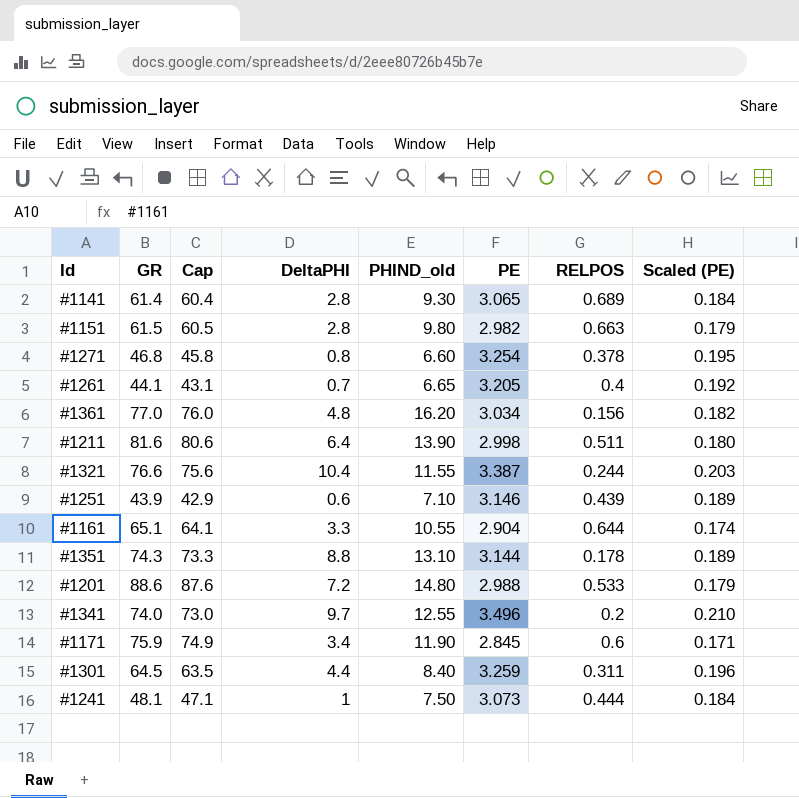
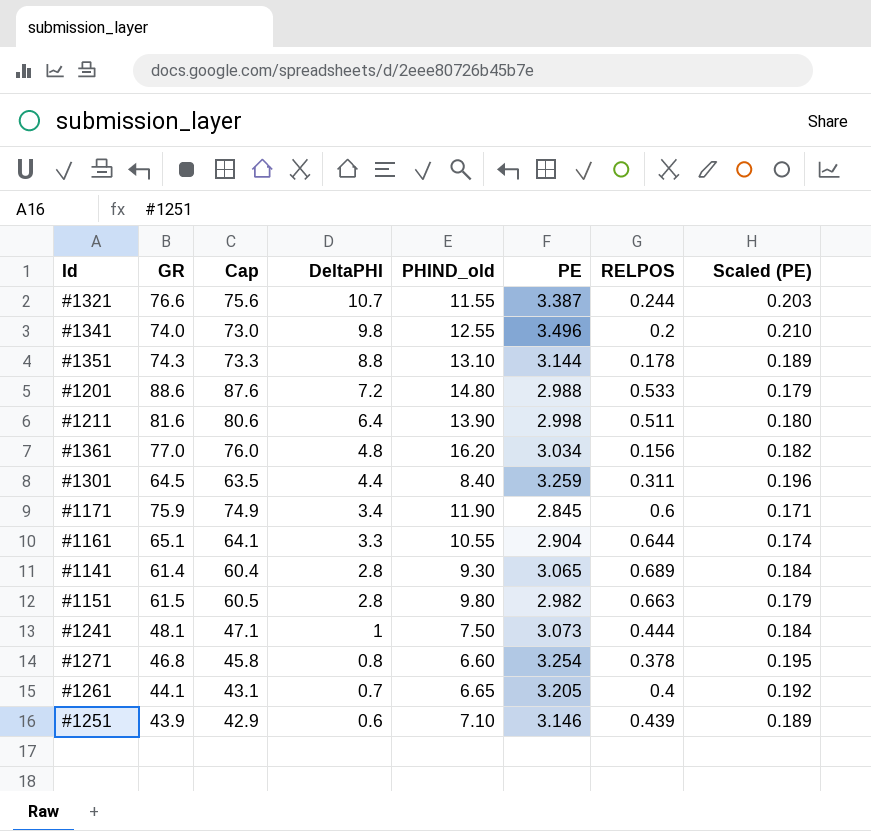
row order: none -> DeltaPHI descending
#1321 | DeltaPHI: 10.4 -> 10.7
#1341 | DeltaPHI: 9.7 -> 9.8

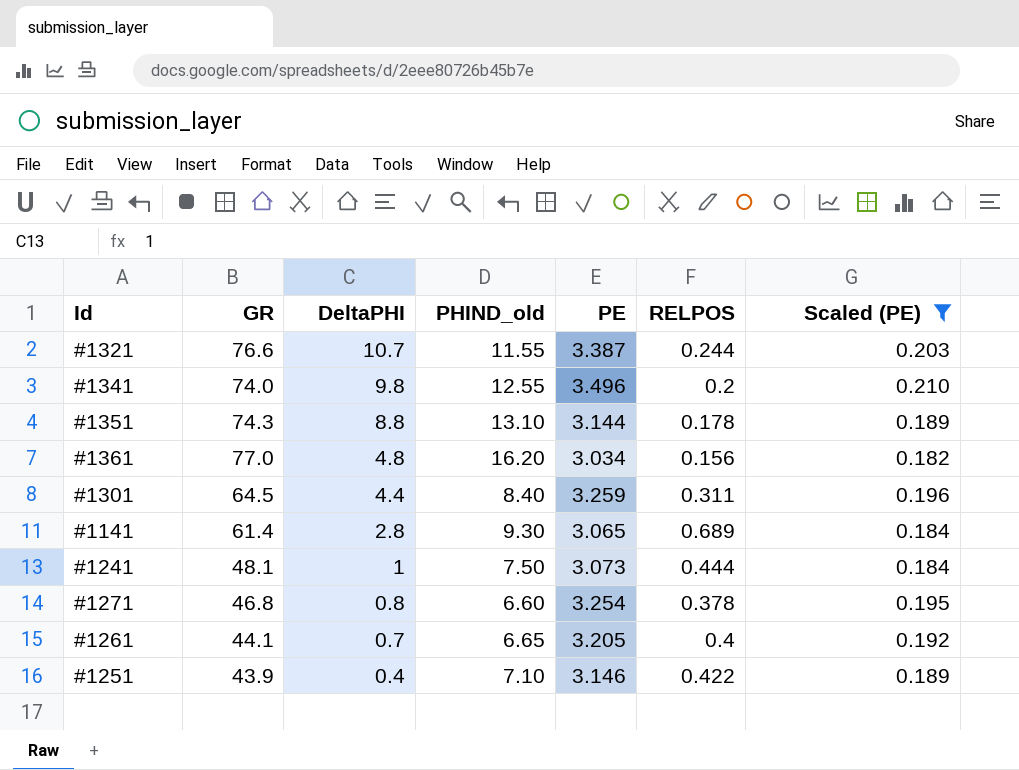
filter: none -> Scaled (PE) >= 0.182
column Cap | formula: [GR] - 1 -> none
#1251 | DeltaPHI: 0.6 -> 0.4
#1251 | RELPOS: 0.439 -> 0.422

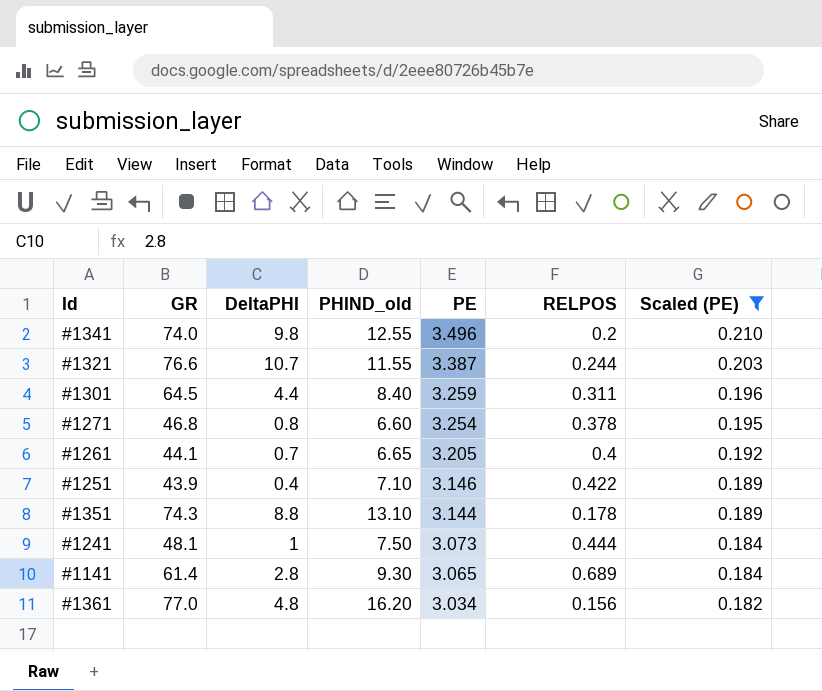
row order: DeltaPHI descending -> PE descending

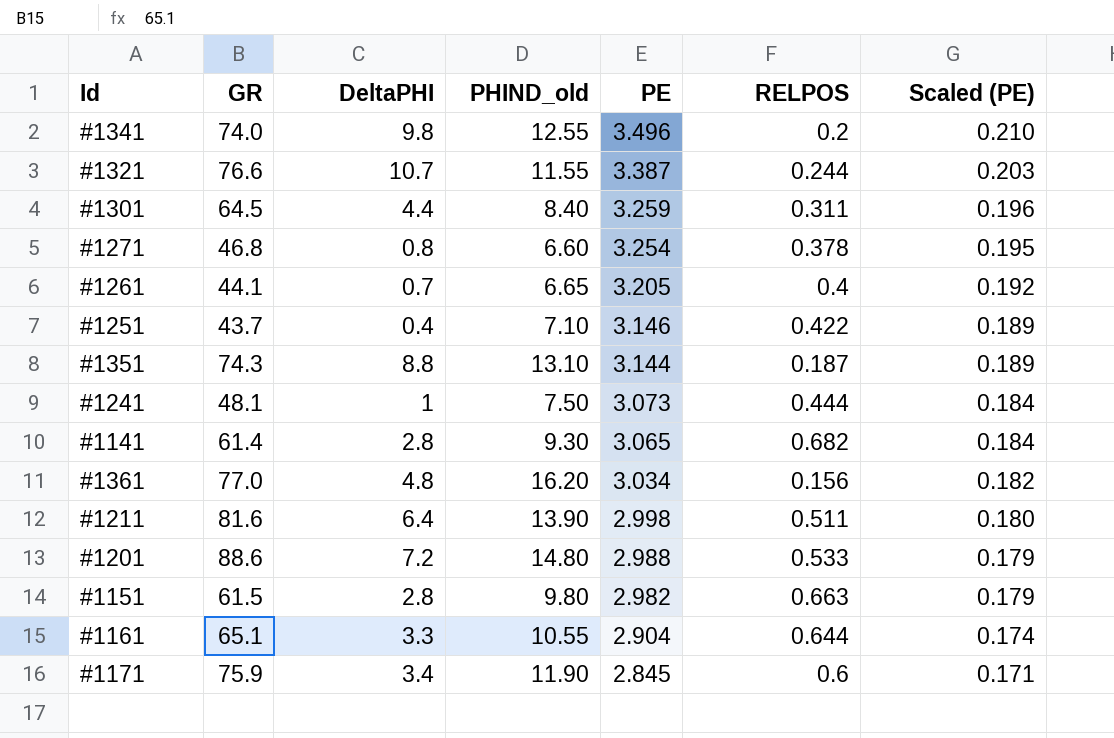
filter: Scaled (PE) >= 0.182 -> none
#1251 | GR: 43.9 -> 43.7
#1351 | RELPOS: 0.178 -> 0.187
#1141 | RELPOS: 0.689 -> 0.682

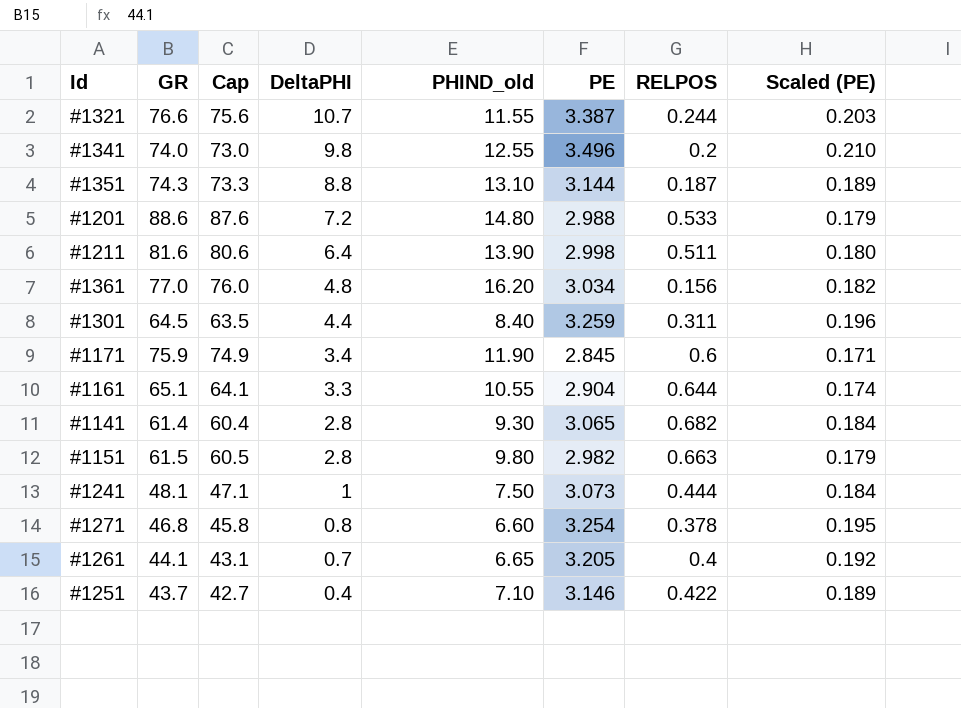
row order: PE descending -> DeltaPHI descending
column Cap | formula: none -> [GR] - 1

